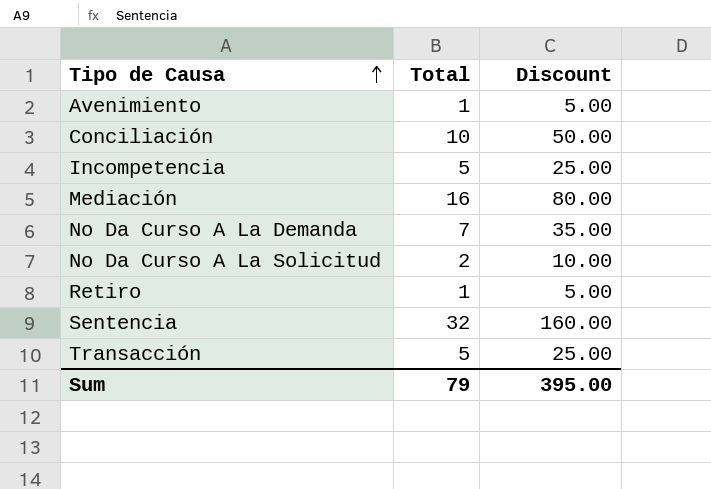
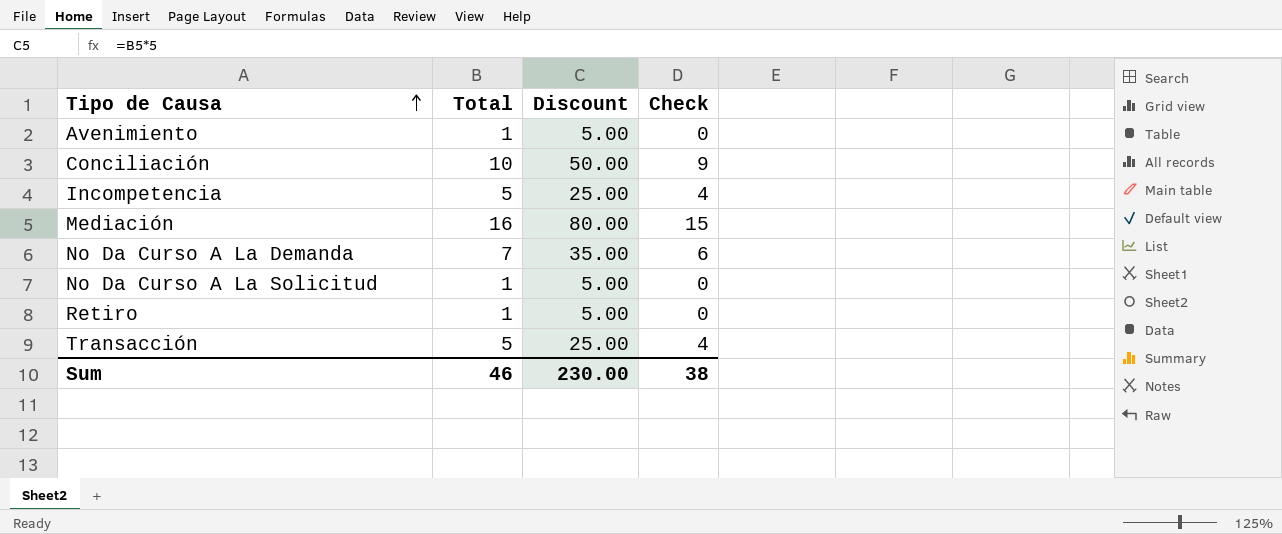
column Check | formula: none -> [Total] - 1
row Sentencia: 32 | 160.00 -> none
No Da Curso A La Solicitud | Total: 2 -> 1
No Da Curso A La Solicitud | Discount: 10.00 -> 5.00
Sum | Total: 79 -> 46
Sum | Discount: 395.00 -> 230.00

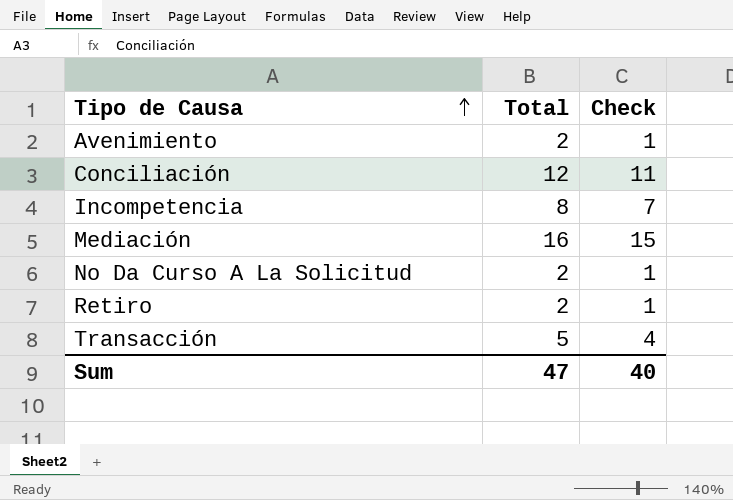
column Discount | formula: [Total] * 5 -> none
row No Da Curso A La Demanda: 7 | 35.00 | 6 -> none
Avenimiento | Total: 1 -> 2
Avenimiento | Check: 0 -> 1
Conciliación | Total: 10 -> 12
Conciliación | Check: 9 -> 11
Incompetencia | Total: 5 -> 8
Incompetencia | Check: 4 -> 7
No Da Curso A La Solicitud | Total: 1 -> 2
No Da Curso A La Solicitud | Check: 0 -> 1
Retiro | Total: 1 -> 2
Retiro | Check: 0 -> 1
Sum | Total: 46 -> 47
Sum | Check: 38 -> 40

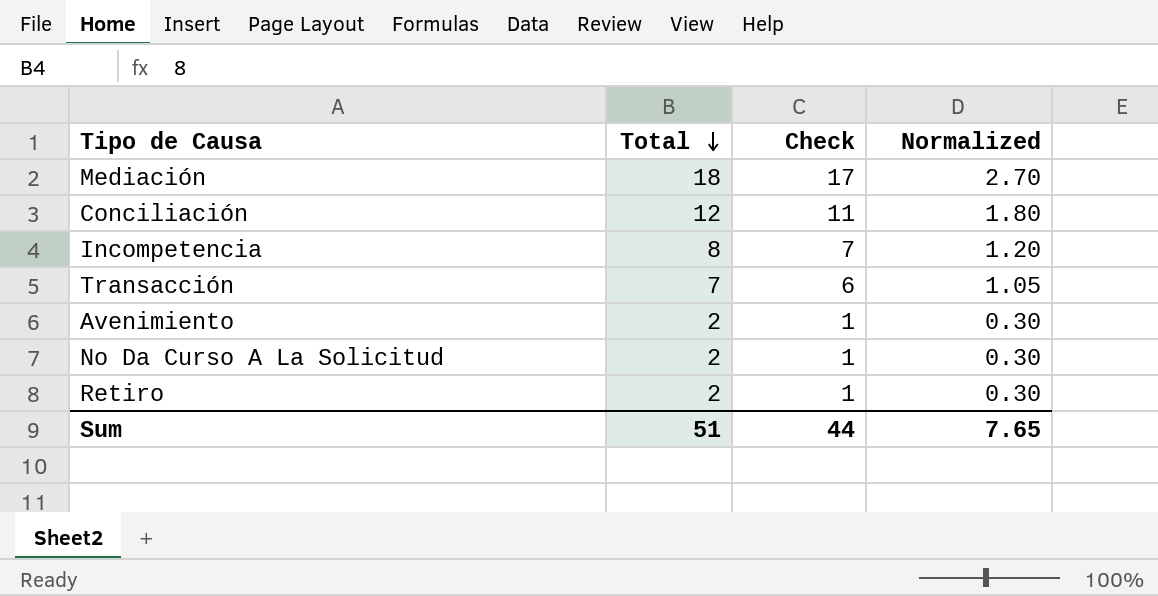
row order: Tipo de Causa ascending -> Total descending
column Normalized | formula: none -> [Total] * 0.15
Mediación | Total: 16 -> 18
Mediación | Check: 15 -> 17
Transacción | Total: 5 -> 7
Transacción | Check: 4 -> 6
Sum | Total: 47 -> 51
Sum | Check: 40 -> 44

